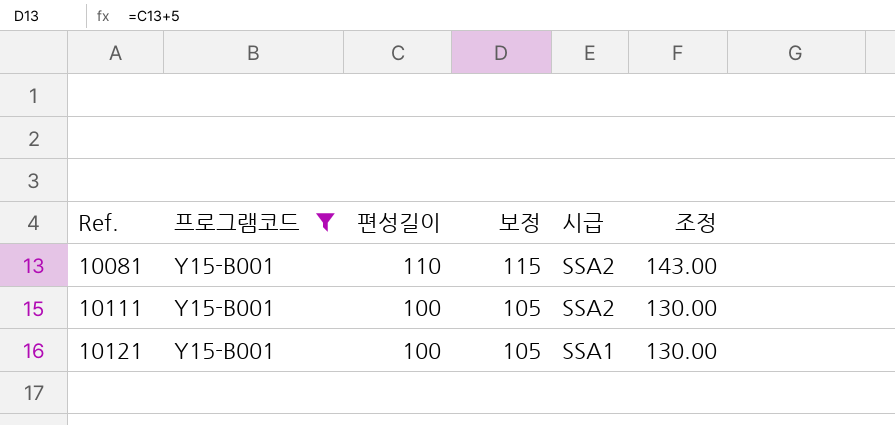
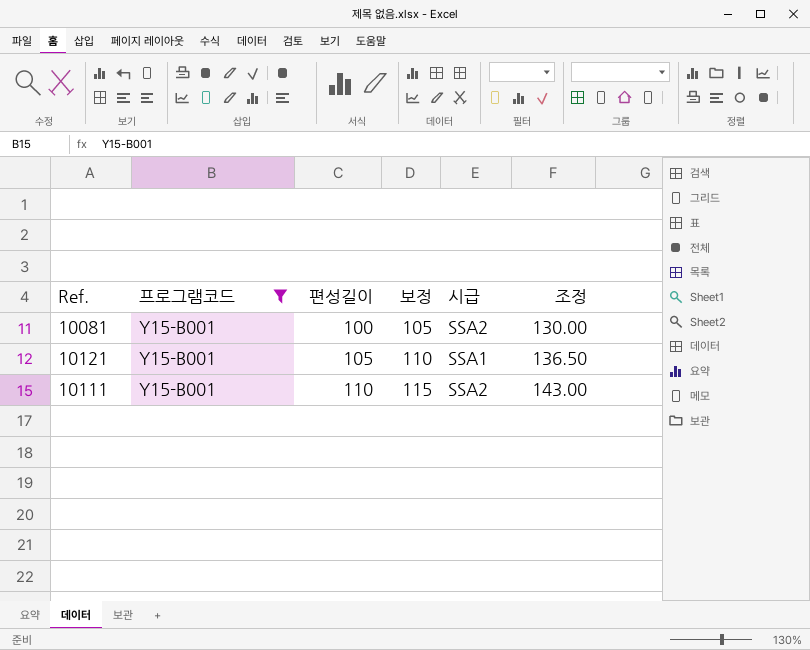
row order: Ref. ascending -> 편성길이 ascending
10081 | 편성길이: 110 -> 100
10081 | 보정: 115 -> 105
10081 | 조정: 143.00 -> 130.00
10121 | 편성길이: 100 -> 105
10121 | 보정: 105 -> 110
10121 | 조정: 130.00 -> 136.50
10111 | 편성길이: 100 -> 110
10111 | 보정: 105 -> 115
10111 | 조정: 130.00 -> 143.00

